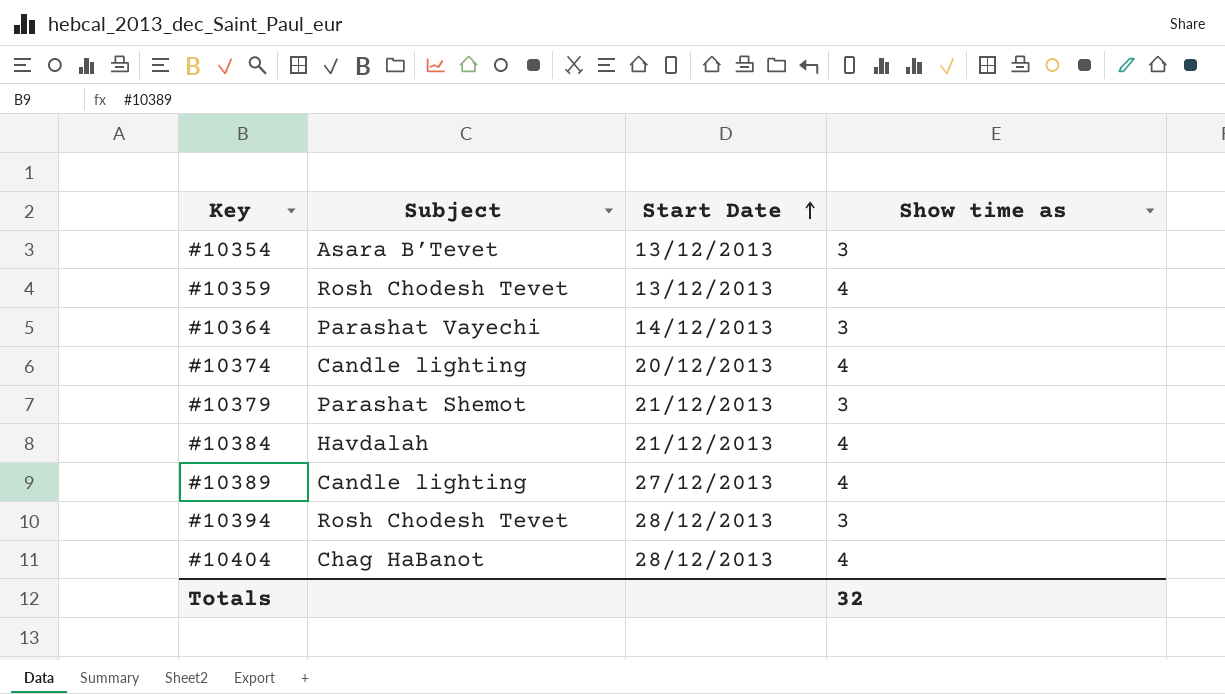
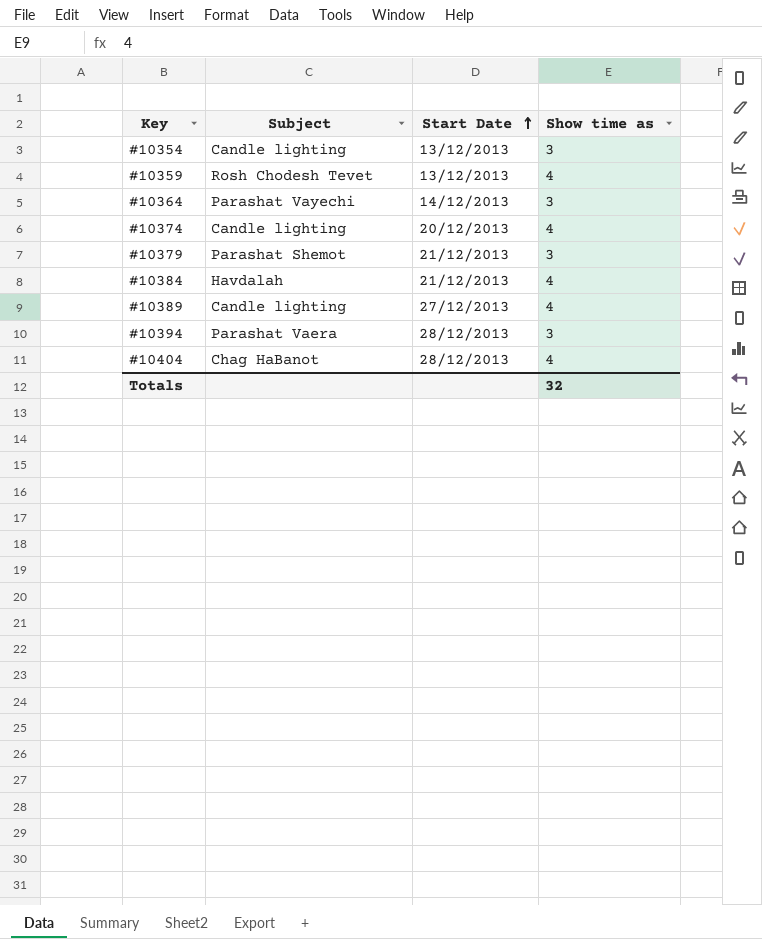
#10354 | Subject: Asara B’Tevet -> Candle lighting
#10394 | Subject: Rosh Chodesh Tevet -> Parashat Vaera

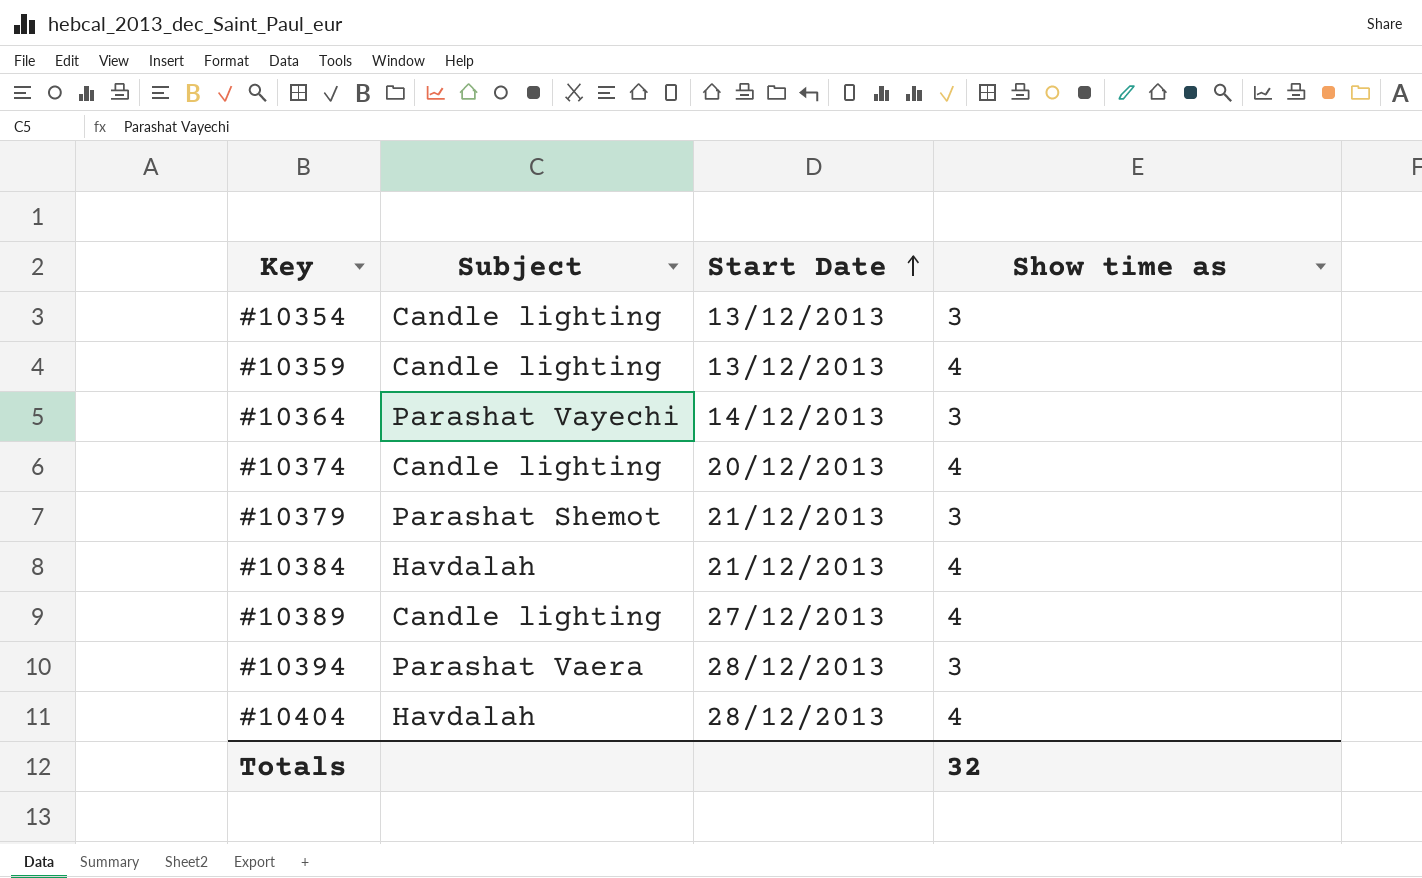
#10359 | Subject: Rosh Chodesh Tevet -> Candle lighting
#10404 | Subject: Chag HaBanot -> Havdalah

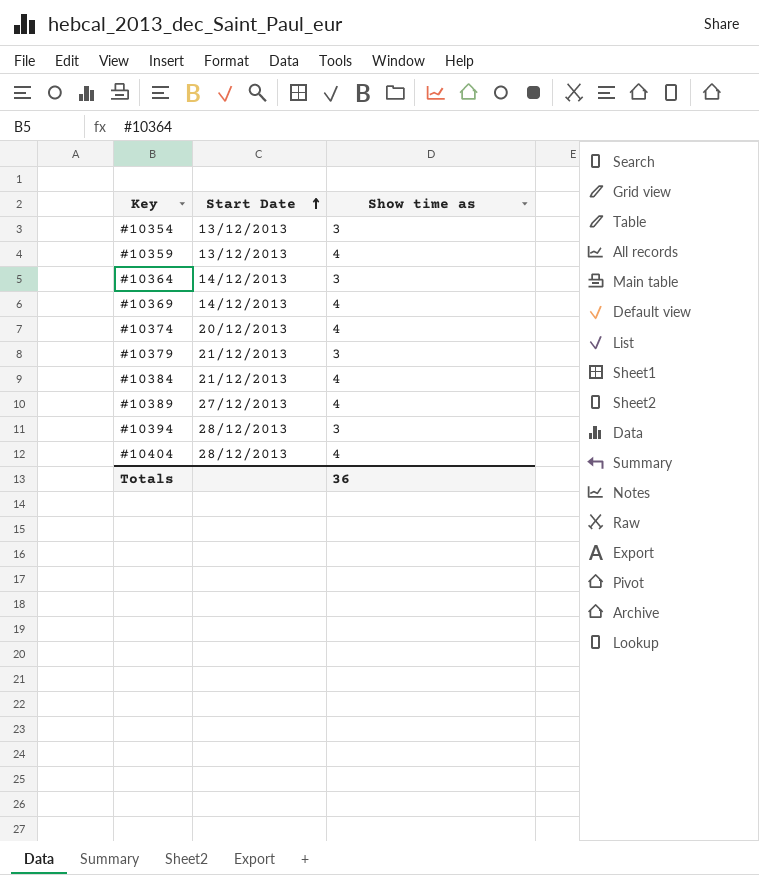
column Subject | position: 2 -> none
row #10369: none -> 14/12/2013 | 4
Totals | Show time as: 32 -> 36

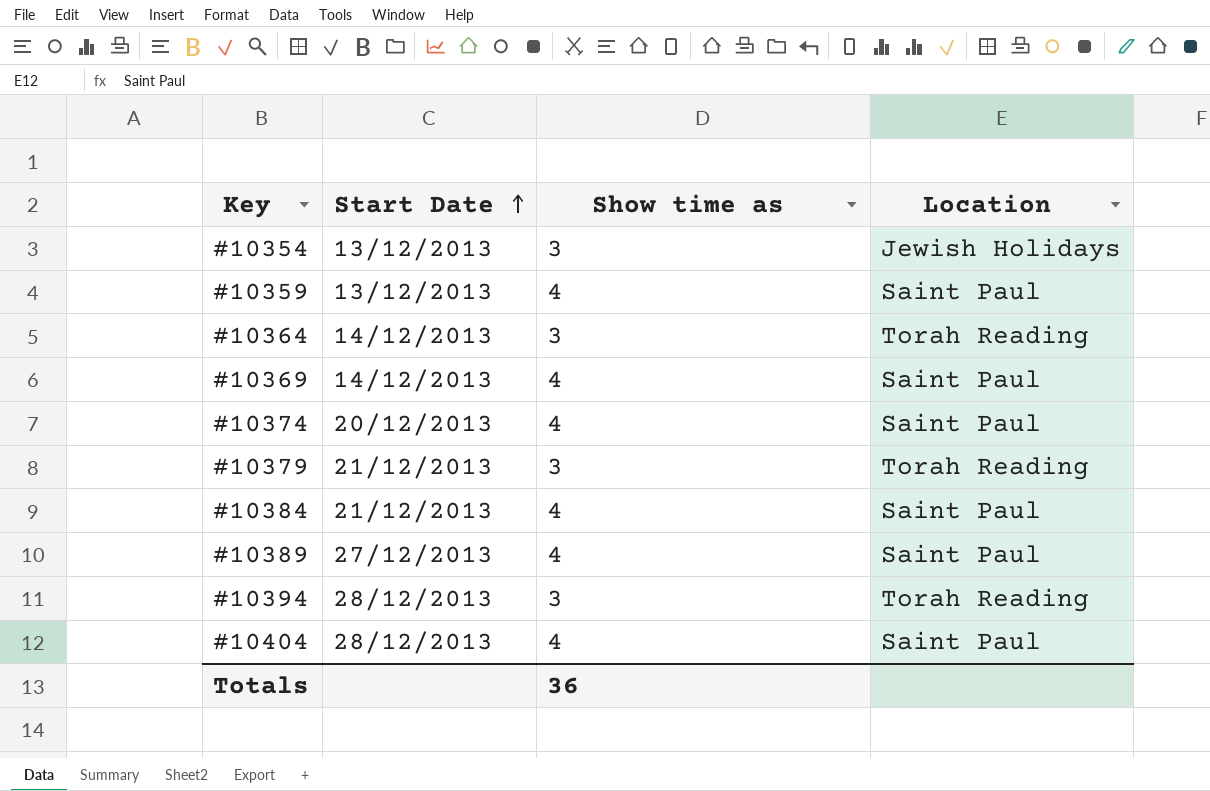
column Location | position: none -> 4

